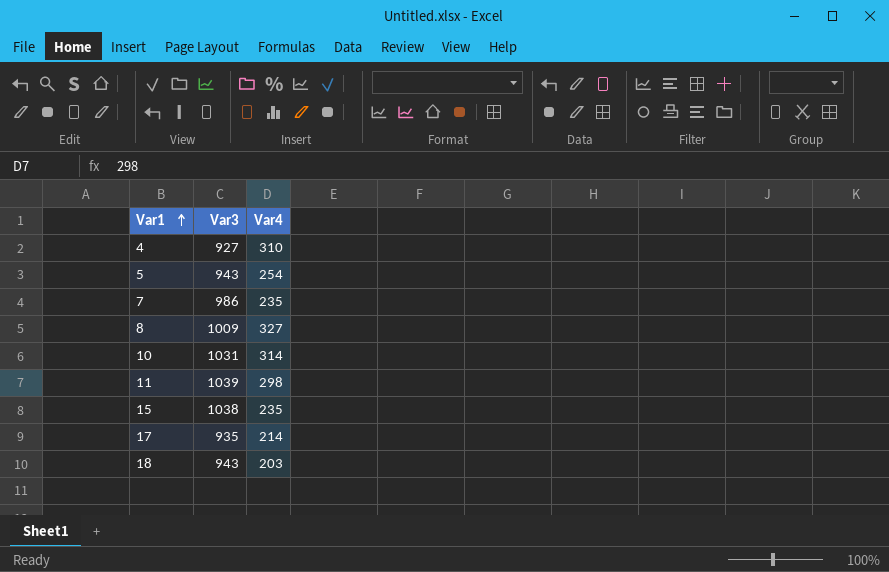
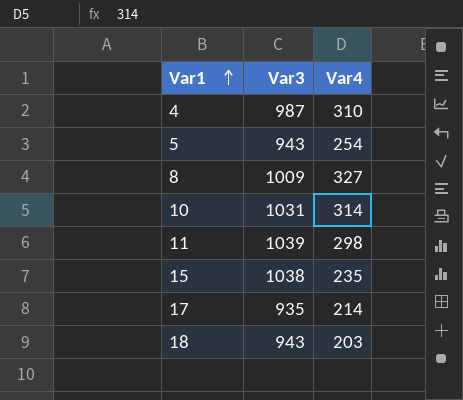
row 7: 986 | 235 -> none
4 | Var3: 927 -> 987

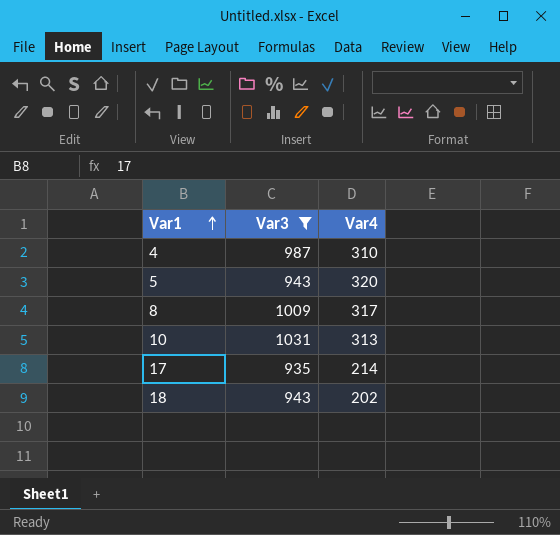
filter: none -> Var3 <= 1031
5 | Var4: 254 -> 320
8 | Var4: 327 -> 317
10 | Var4: 314 -> 313
18 | Var4: 203 -> 202

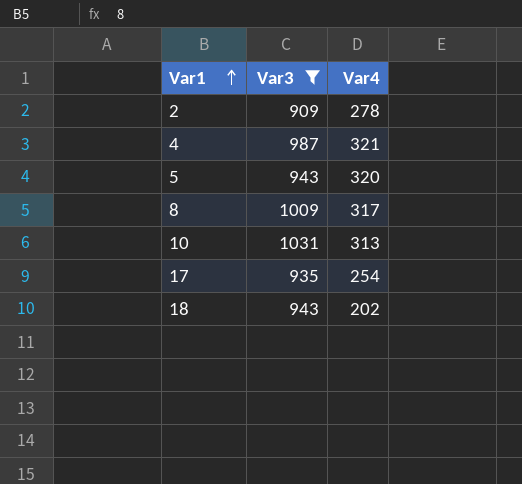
row 2: none -> 909 | 278
4 | Var4: 310 -> 321
17 | Var4: 214 -> 254

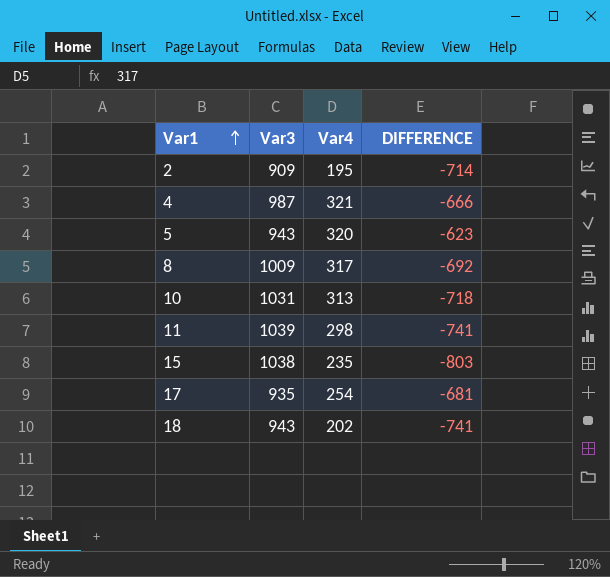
filter: Var3 <= 1031 -> none
column DIFFERENCE | formula: none -> [Var4] - [Var3]
2 | Var4: 278 -> 195

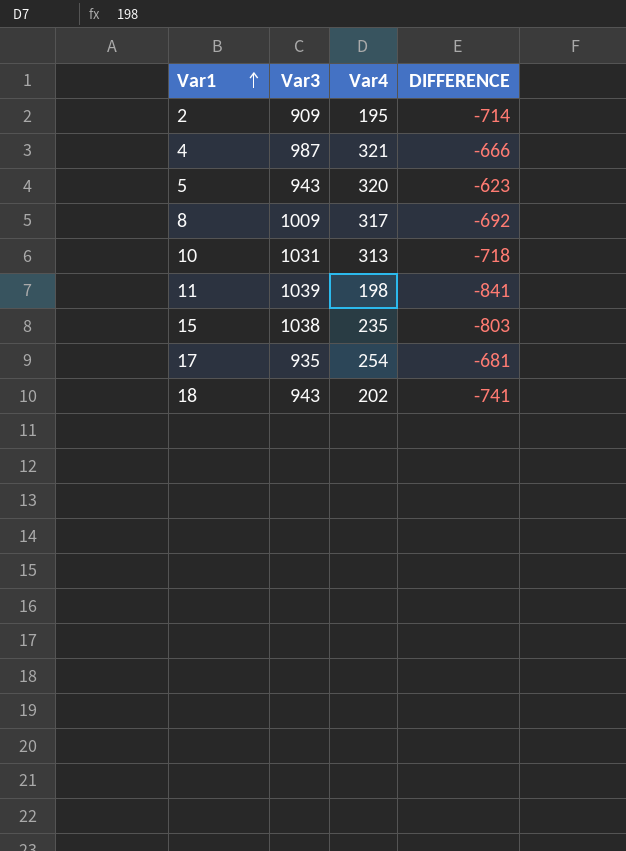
11 | Var4: 298 -> 198
11 | DIFFERENCE: -741 -> -841

